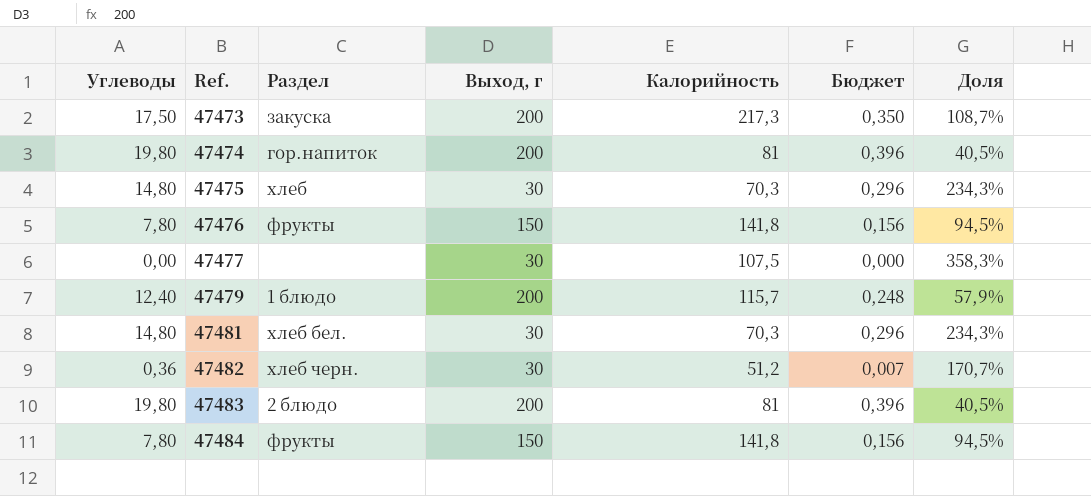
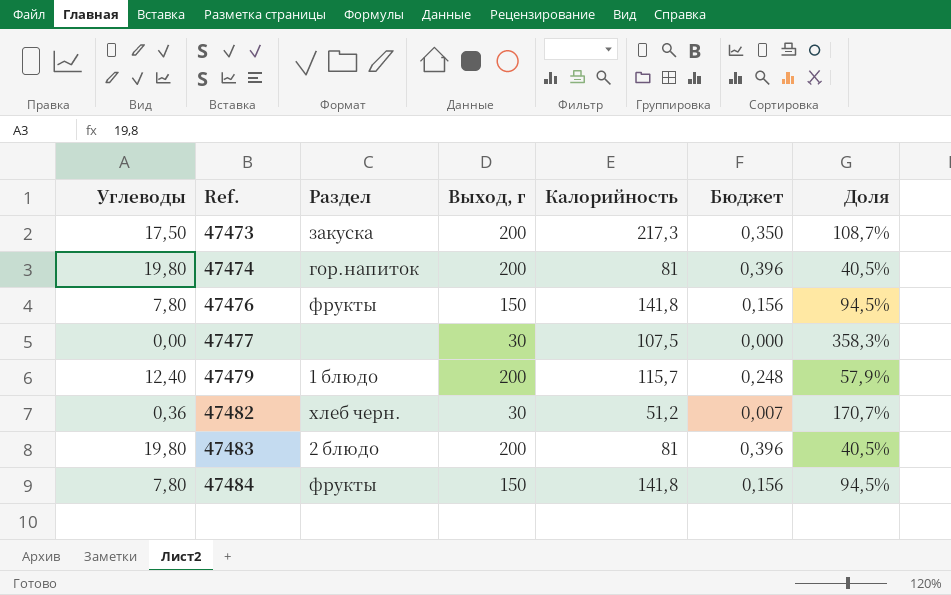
row 47475: 14,80 | хлеб | 30 | 70,3 | 0,296 | 234,3% -> none
row 47481: 14,80 | хлеб бел. | 30 | 70,3 | 0,296 | 234,3% -> none

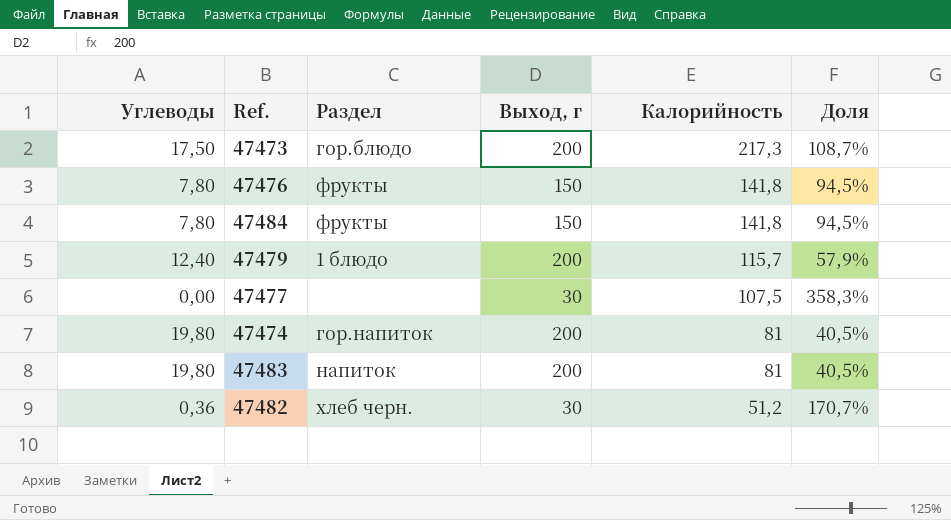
row order: Ref. ascending -> Калорийность descending
column Бюджет | formula: [Углеводы] * 0,02 -> none
47473 | Раздел: закуска -> гор.блюдо
47483 | Раздел: 2 блюдо -> напиток

